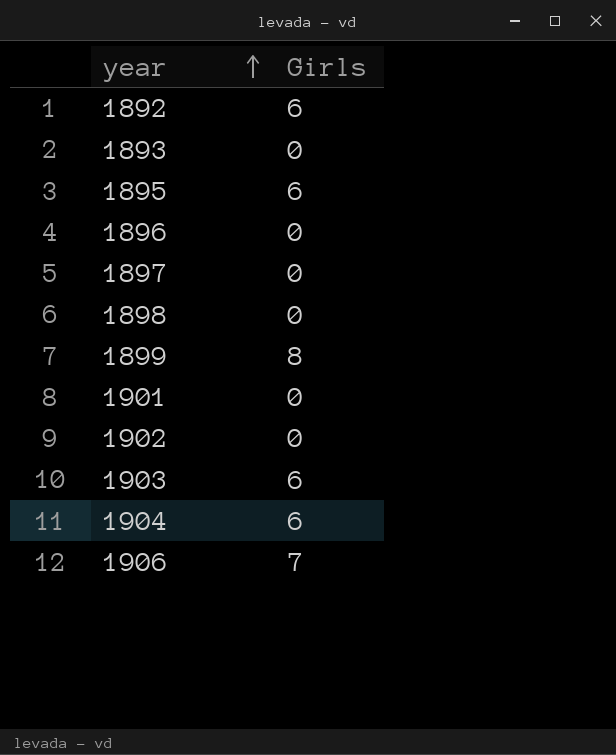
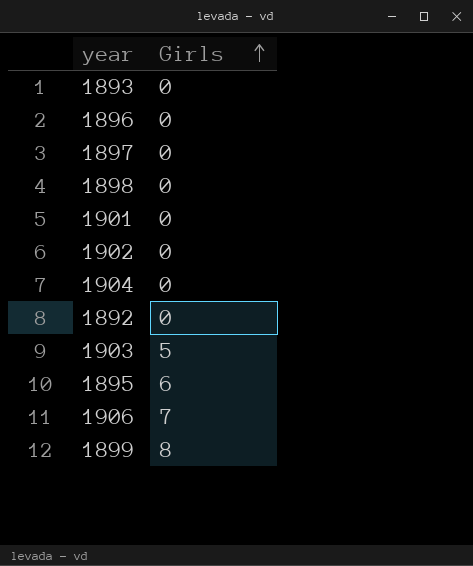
row order: year ascending -> Girls ascending
1904 | Girls: 6 -> 0
1892 | Girls: 6 -> 0
1903 | Girls: 6 -> 5

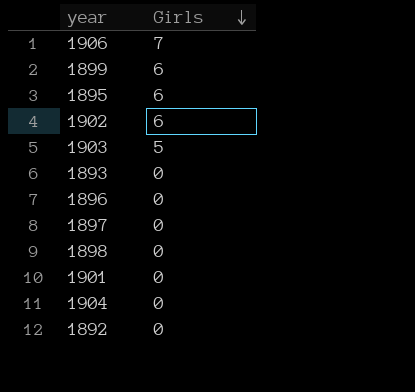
row order: Girls ascending -> Girls descending
1899 | Girls: 8 -> 6
1902 | Girls: 0 -> 6

